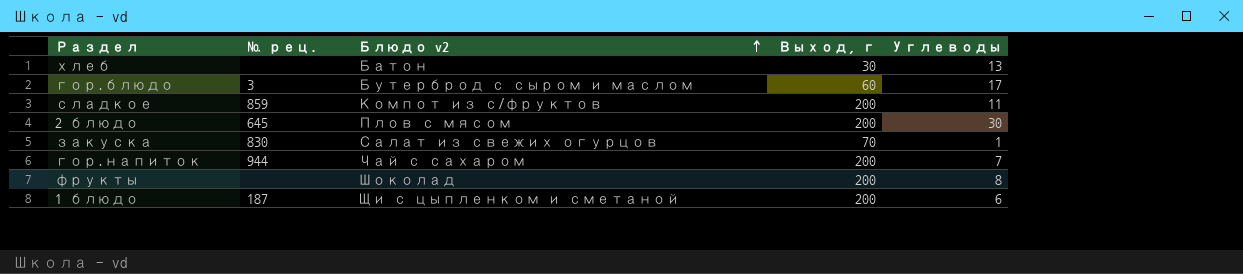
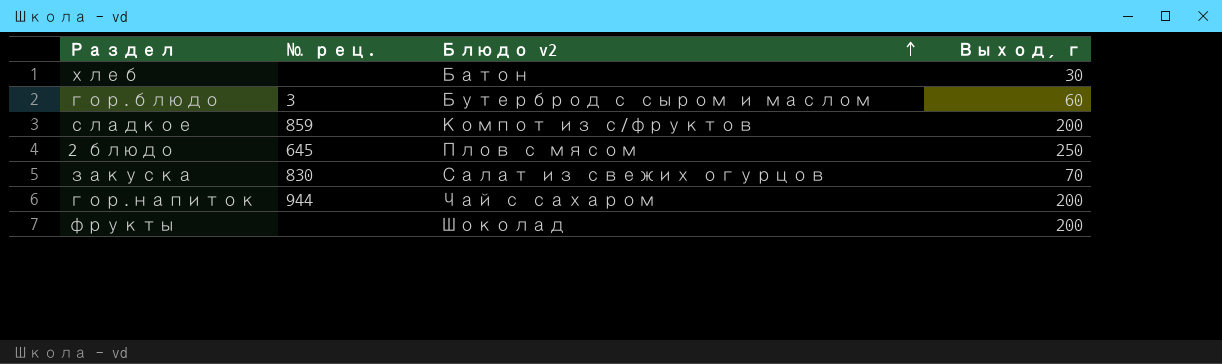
column Углеводы | position: 5 -> none
row 1 блюдо: 187 | Щи с цыпленком и сметаной | 200 | 6 -> none
2 блюдо | Выход, г: 200 -> 250

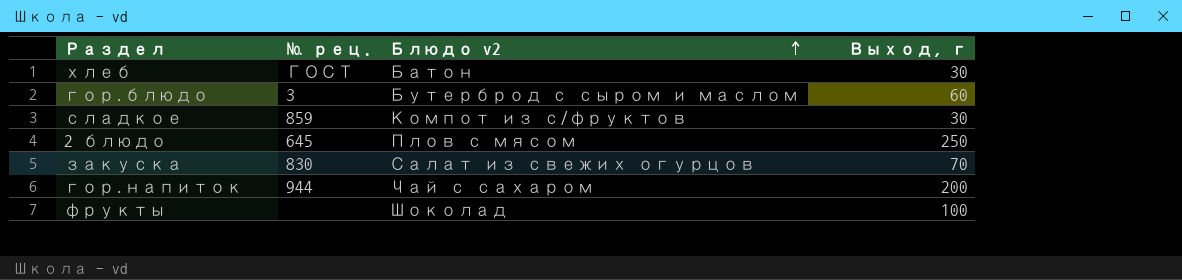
хлеб | № рец.: none -> ГОСТ
сладкое | Выход, г: 200 -> 30
фрукты | Выход, г: 200 -> 100

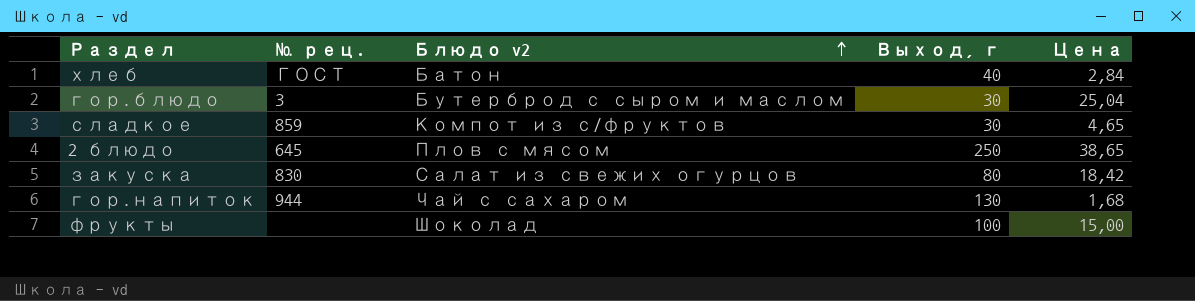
column Цена | position: none -> 5
хлеб | Выход, г: 30 -> 40
гор.блюдо | Выход, г: 60 -> 30
закуска | Выход, г: 70 -> 80
гор.напиток | Выход, г: 200 -> 130

